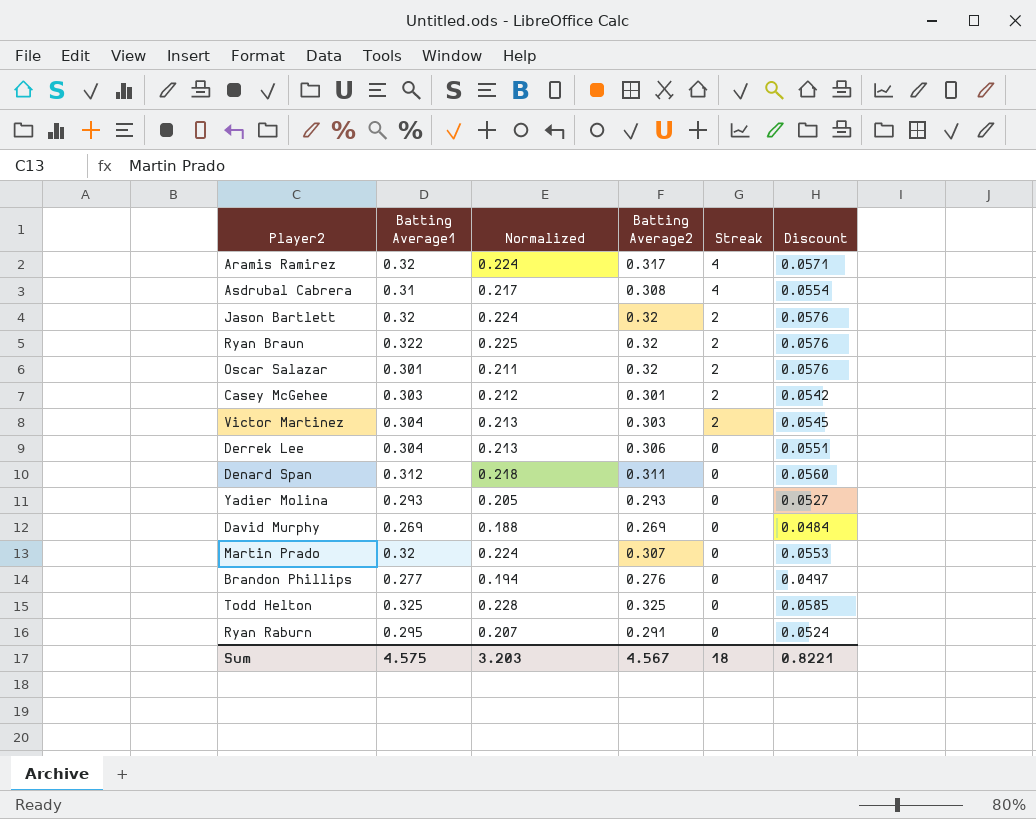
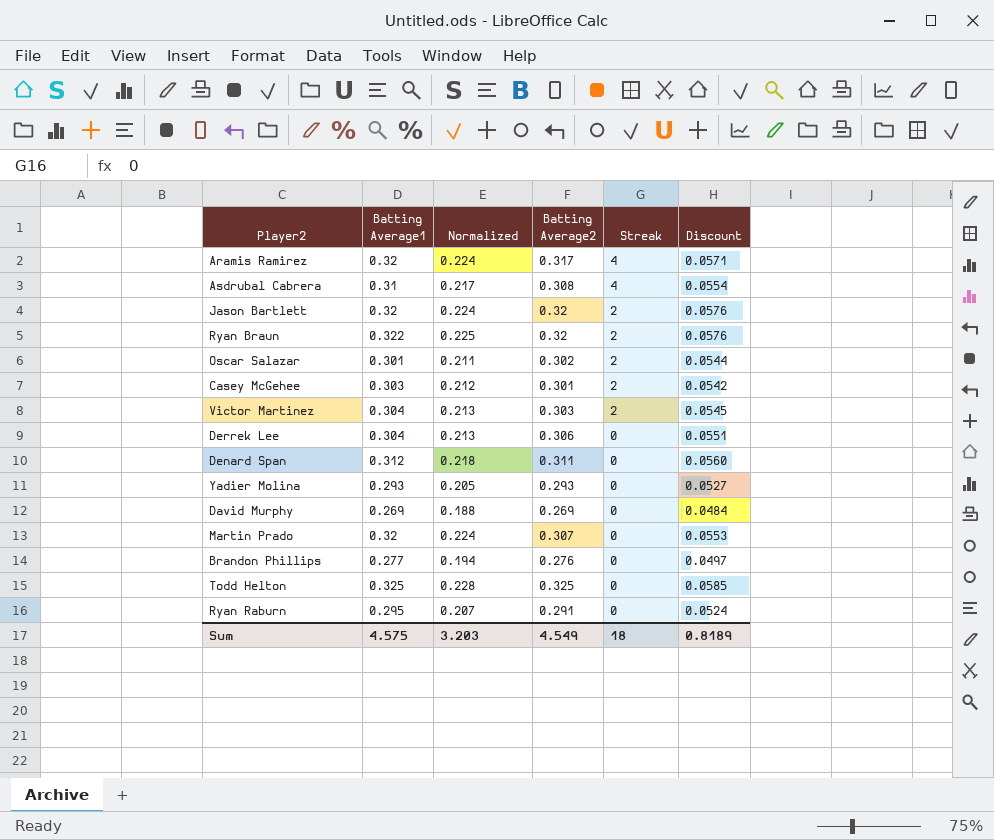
Oscar Salazar | Batting Average2: 0.32 -> 0.302
Oscar Salazar | Discount: 0.0576 -> 0.0544
Sum | Batting Average2: 4.567 -> 4.549
Sum | Discount: 0.8221 -> 0.8189

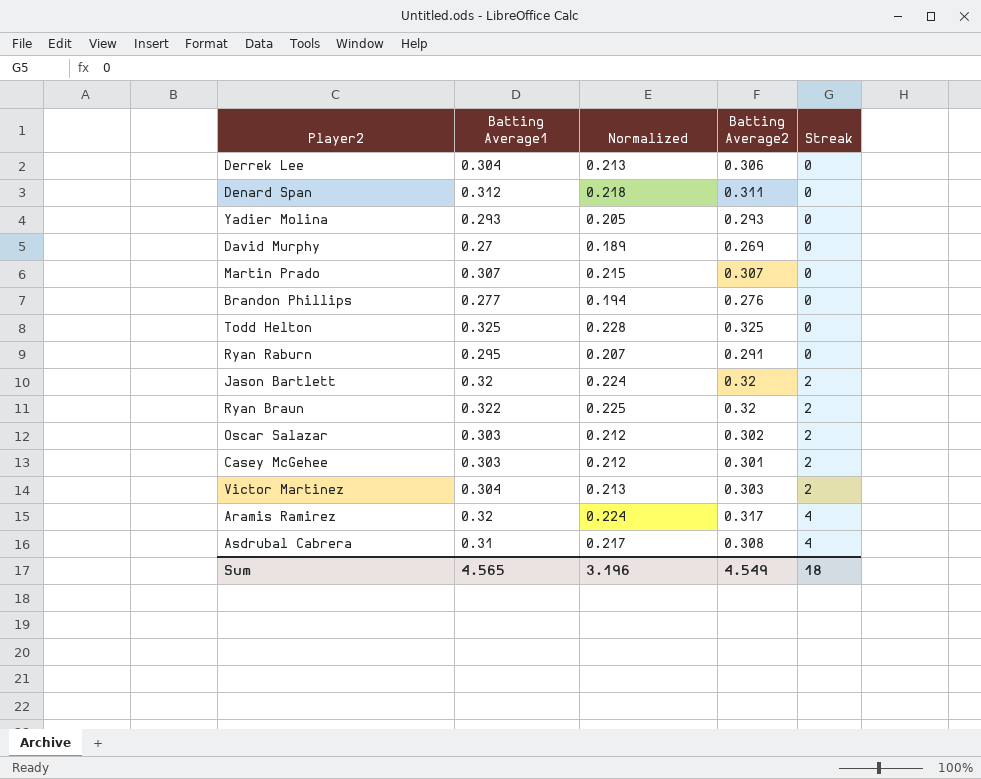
row order: Streak descending -> Streak ascending
column Discount | formula: [Batting Average2] * 0.18 -> none
David Murphy | Batting Average1: 0.269 -> 0.27
David Murphy | Normalized: 0.188 -> 0.189
Martin Prado | Batting Average1: 0.32 -> 0.307
Martin Prado | Normalized: 0.224 -> 0.215
Oscar Salazar | Batting Average1: 0.301 -> 0.303
Oscar Salazar | Normalized: 0.211 -> 0.212
Sum | Batting Average1: 4.575 -> 4.565
Sum | Normalized: 3.203 -> 3.196

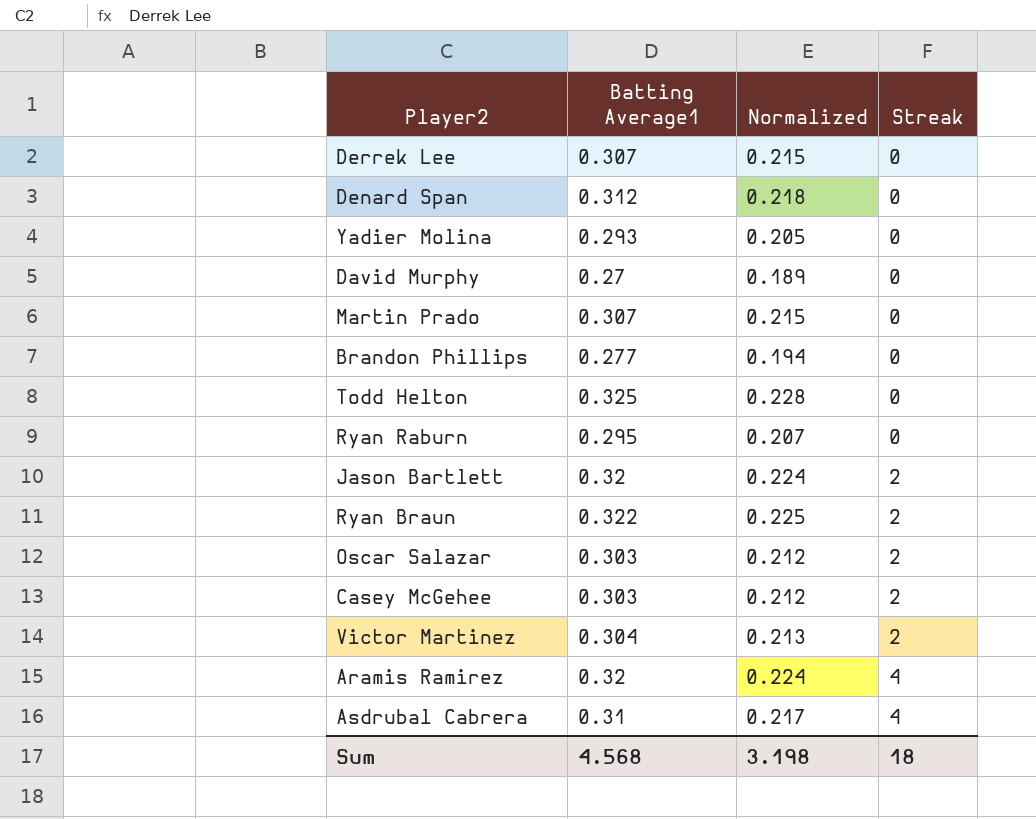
column Batting Average2 | position: 4 -> none
Derrek Lee | Batting Average1: 0.304 -> 0.307
Derrek Lee | Normalized: 0.213 -> 0.215
Sum | Batting Average1: 4.565 -> 4.568
Sum | Normalized: 3.196 -> 3.198

